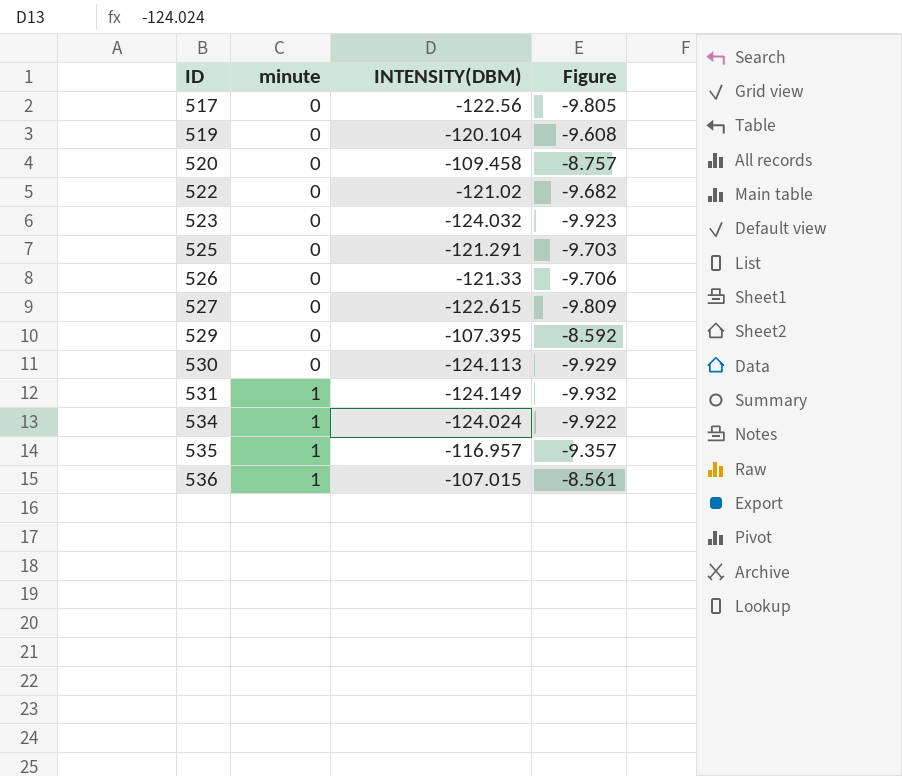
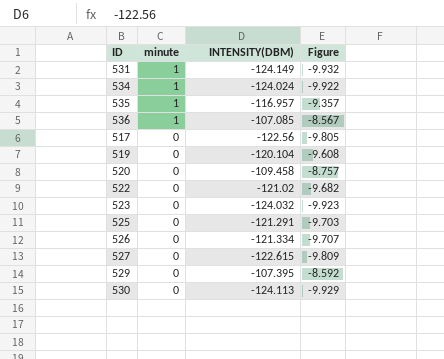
row order: ID ascending -> minute descending
536 | INTENSITY(DBM): -107.015 -> -107.085
536 | Figure: -8.561 -> -8.567
526 | INTENSITY(DBM): -121.33 -> -121.334
526 | Figure: -9.706 -> -9.707

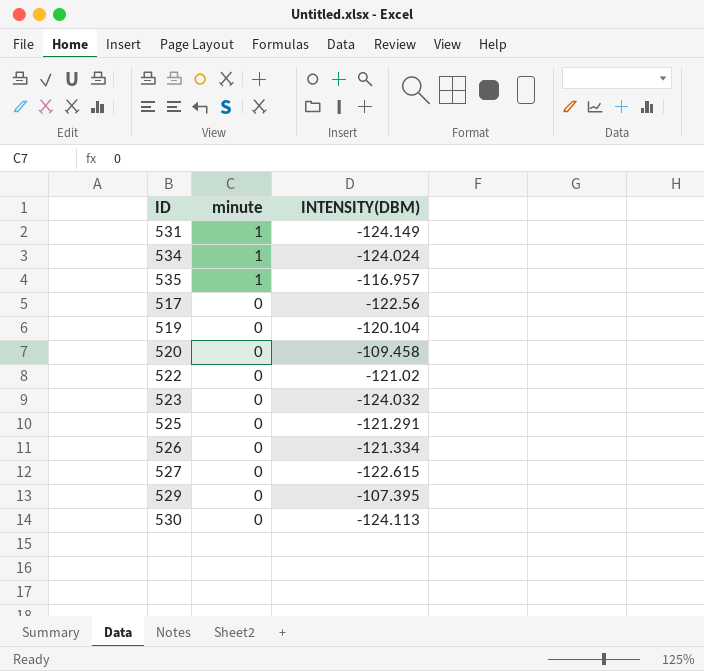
column Figure | formula: [INTENSITY(DBM)] * 0.08 -> none
row 536: 1 | -107.085 | -8.567 -> none

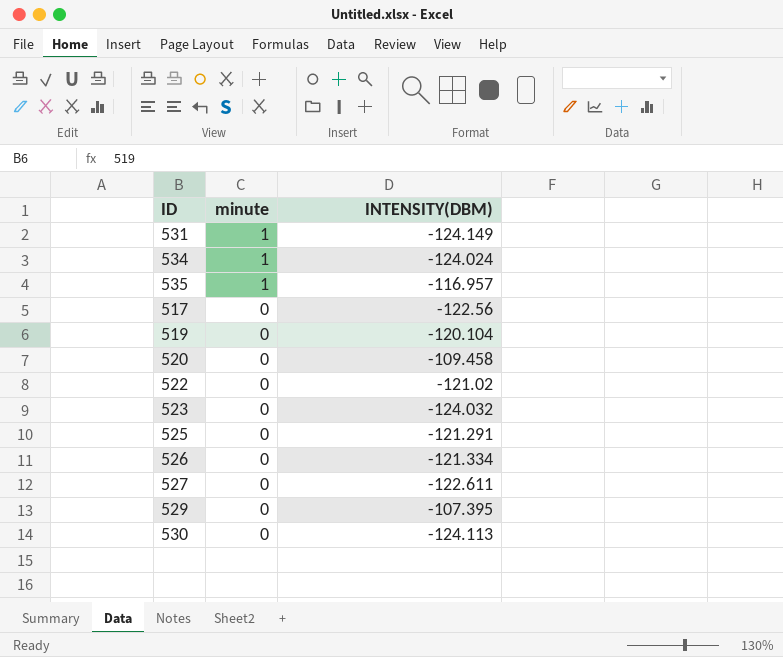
527 | INTENSITY(DBM): -122.615 -> -122.611

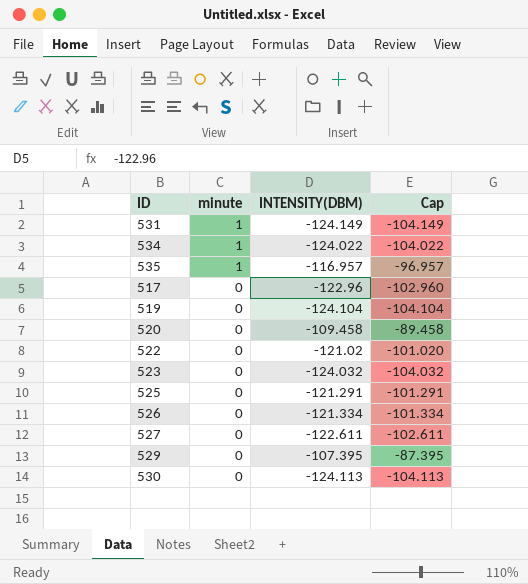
column Cap | formula: none -> [INTENSITY(DBM)] + 20
534 | INTENSITY(DBM): -124.024 -> -124.022
517 | INTENSITY(DBM): -122.56 -> -122.96
519 | INTENSITY(DBM): -120.104 -> -124.104

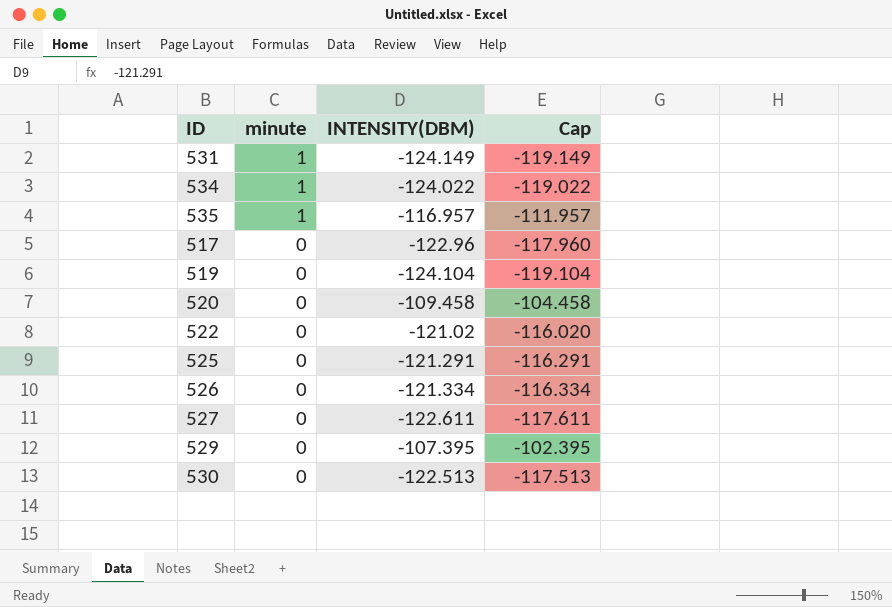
column Cap | formula: [INTENSITY(DBM)] + 20 -> [INTENSITY(DBM)] + 5
row 523: 0 | -124.032 | -104.032 -> none
530 | INTENSITY(DBM): -124.113 -> -122.513

